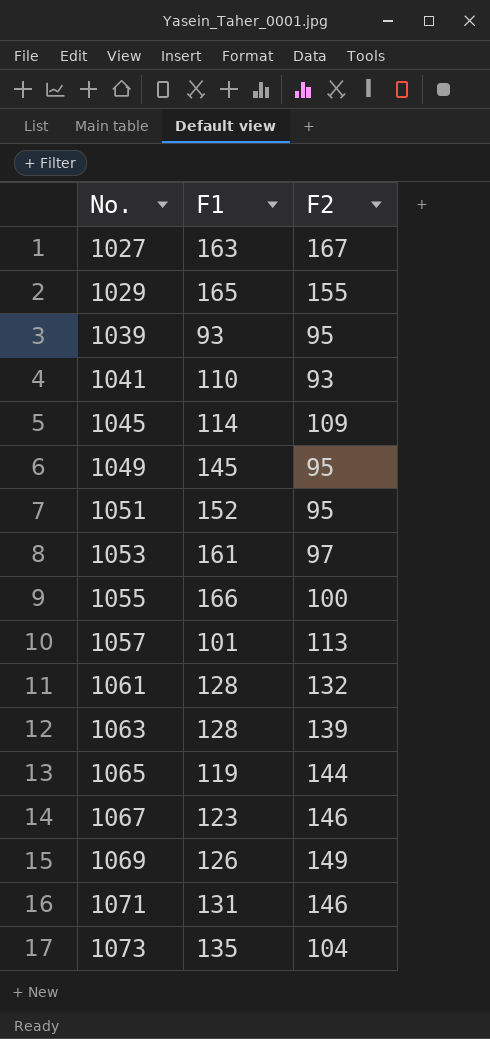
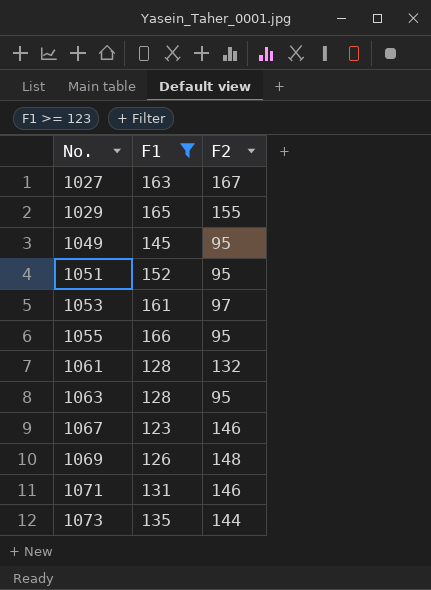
filter: none -> F1 >= 123
1055 | F2: 100 -> 95
1063 | F2: 139 -> 95
1069 | F2: 149 -> 148
1073 | F2: 104 -> 144

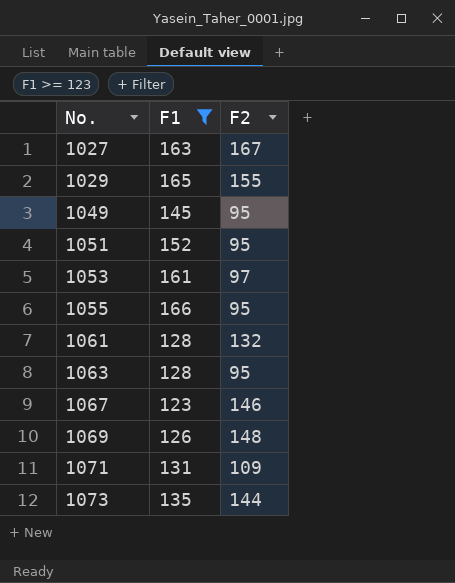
1071 | F2: 146 -> 109

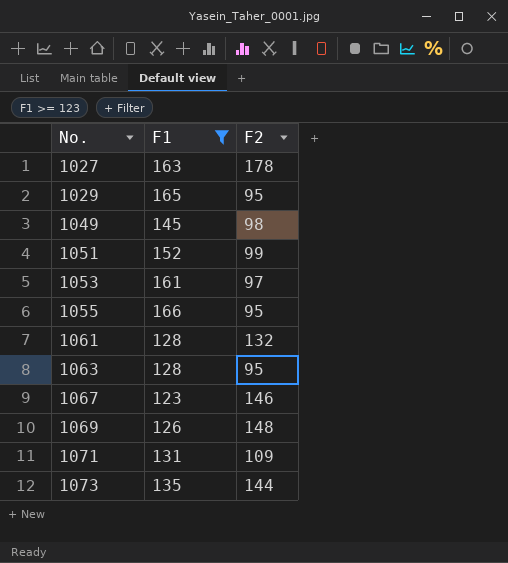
1027 | F2: 167 -> 178
1029 | F2: 155 -> 95
1049 | F2: 95 -> 98
1051 | F2: 95 -> 99

